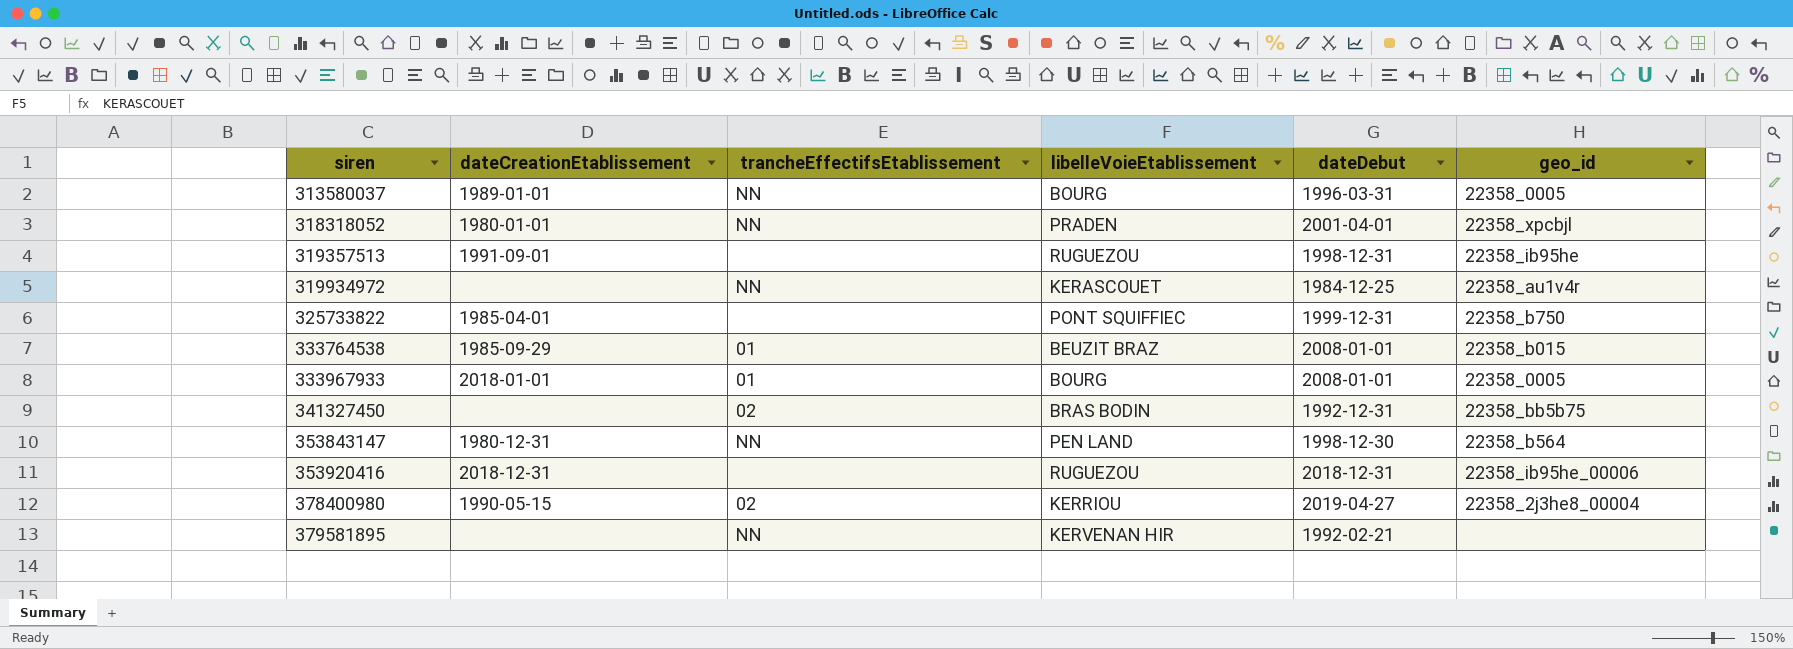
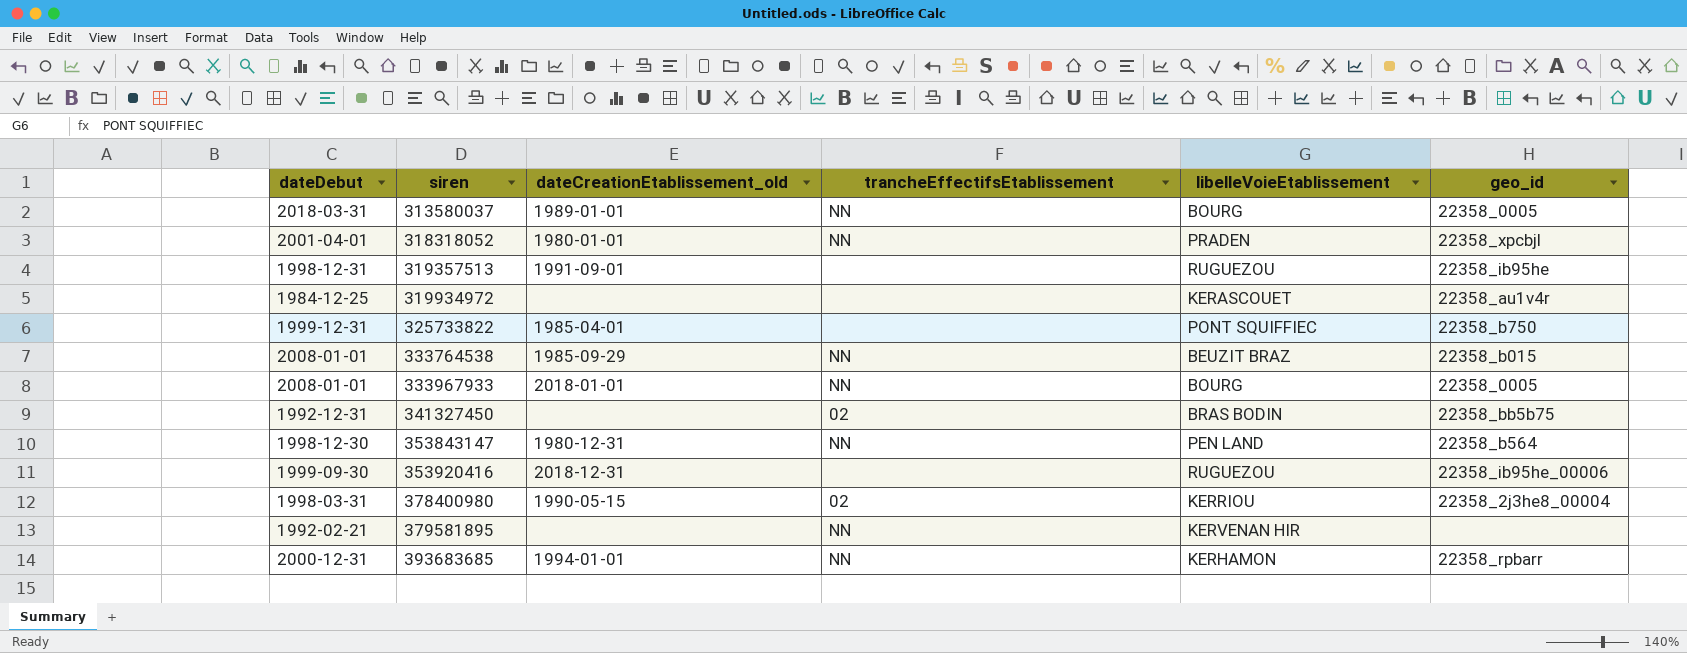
column dateDebut | position: 5 -> 1
column name: dateCreationEtablissement -> dateCreationEtablissement_old
313580037 | dateDebut: 1996-03-31 -> 2018-03-31
319934972 | trancheEffectifsEtablissement: NN -> none
333764538 | trancheEffectifsEtablissement: 01 -> NN
333967933 | trancheEffectifsEtablissement: 01 -> NN
353920416 | dateDebut: 2018-12-31 -> 1999-09-30
378400980 | dateDebut: 2019-04-27 -> 1998-03-31
row 393683685: none -> 2000-12-31 | 1994-01-01 | NN | KERHAMON | 22358_rpbarr

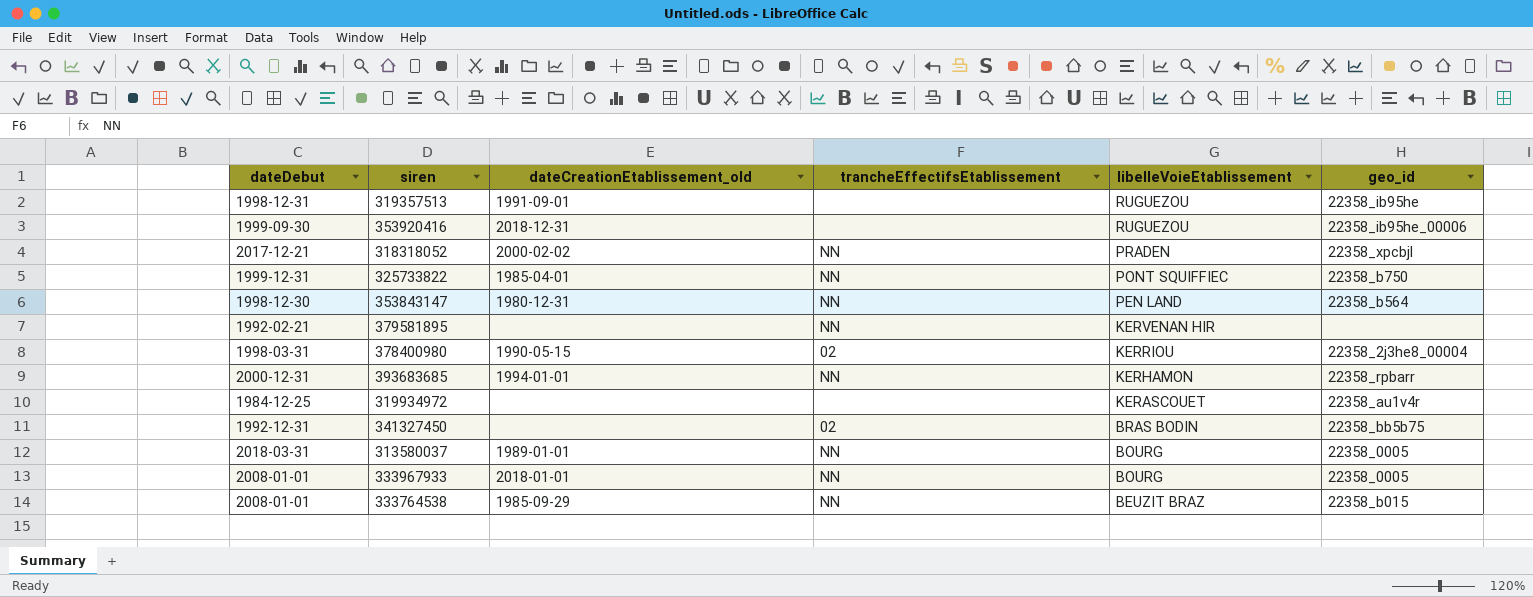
row order: siren ascending -> libelleVoieEtablissement descending
318318052 | dateDebut: 2001-04-01 -> 2017-12-21
318318052 | dateCreationEtablissement_old: 1980-01-01 -> 2000-02-02
325733822 | trancheEffectifsEtablissement: none -> NN

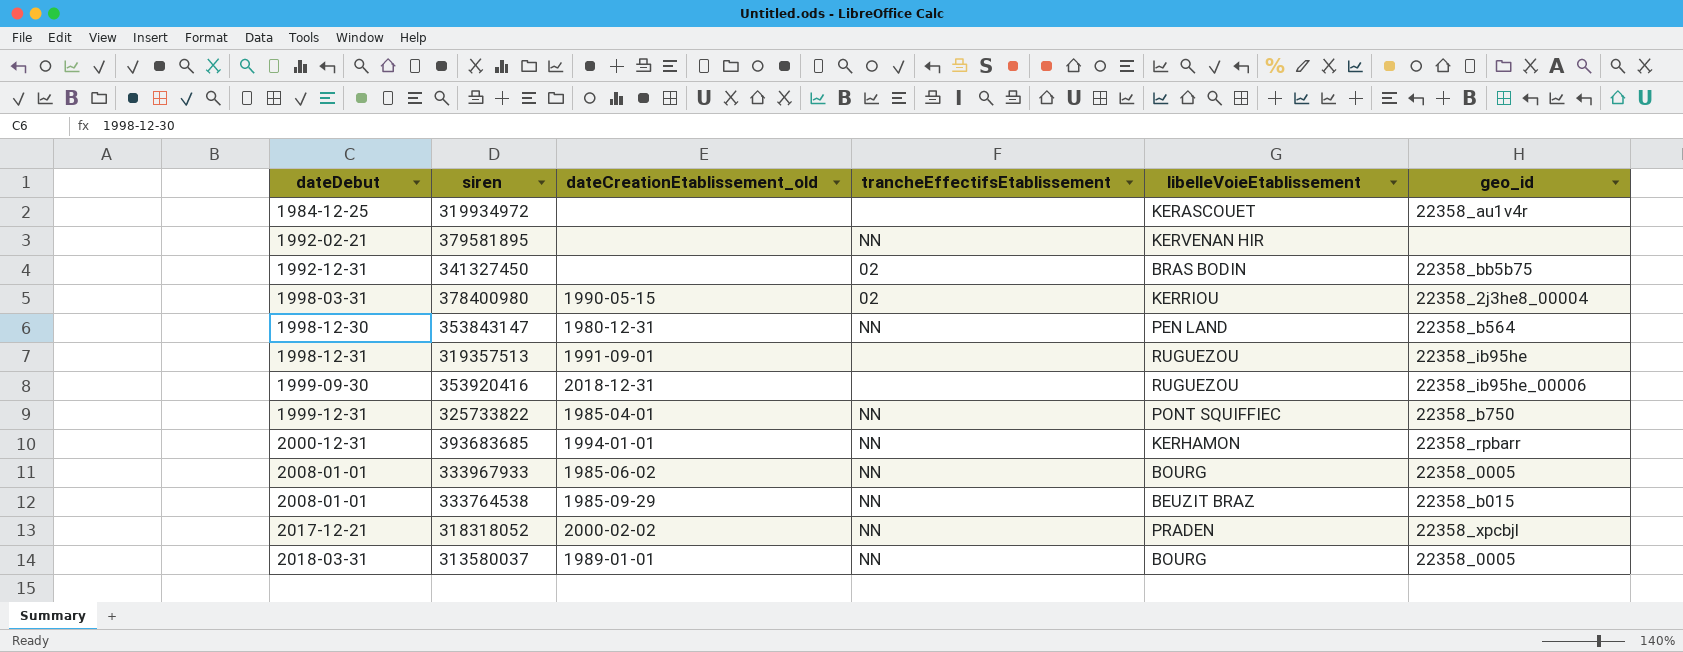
row order: libelleVoieEtablissement descending -> dateDebut ascending
333967933 | dateCreationEtablissement_old: 2018-01-01 -> 1985-06-02

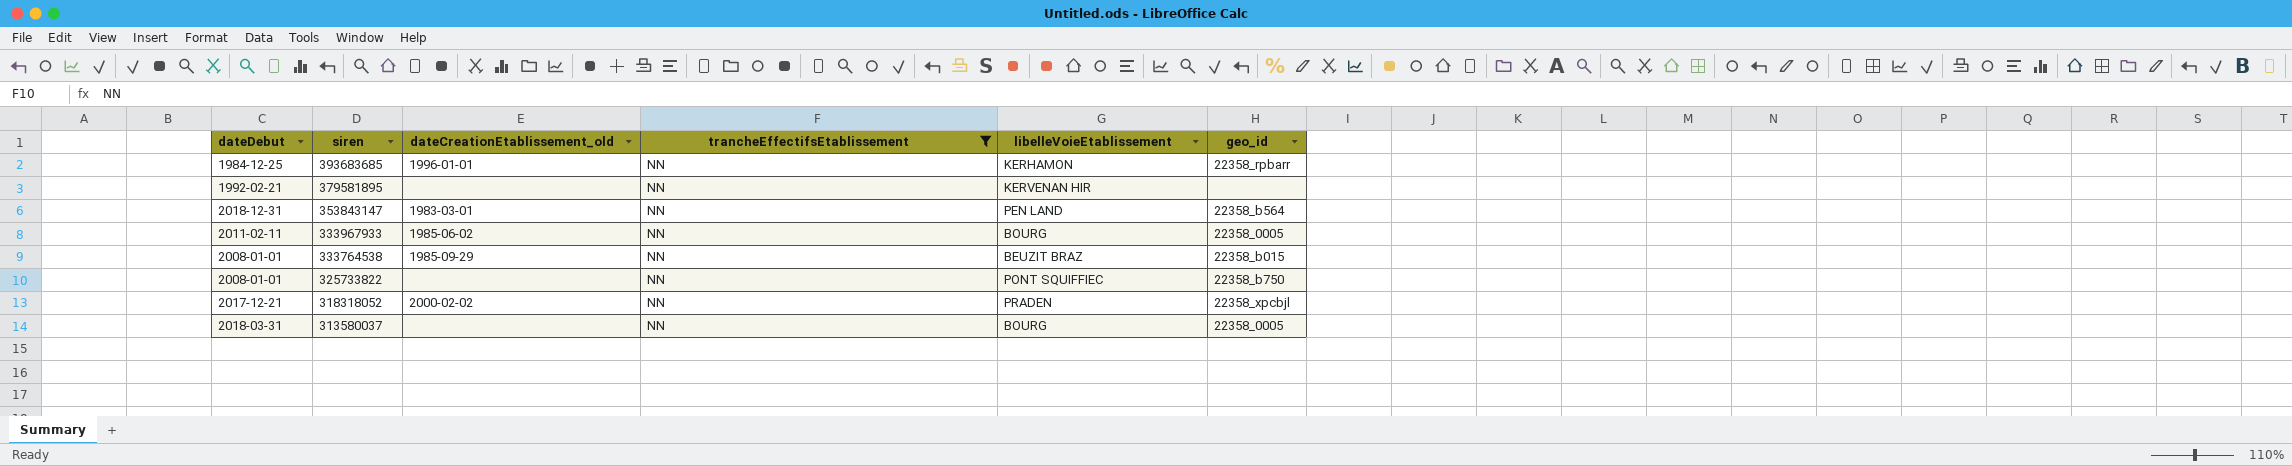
filter: none -> trancheEffectifsEtablissement = NN
row order: dateDebut ascending -> siren descending
393683685 | dateDebut: 2000-12-31 -> 1984-12-25
393683685 | dateCreationEtablissement_old: 1994-01-01 -> 1996-01-01
353843147 | dateDebut: 1998-12-30 -> 2018-12-31
353843147 | dateCreationEtablissement_old: 1980-12-31 -> 1983-03-01
333967933 | dateDebut: 2008-01-01 -> 2011-02-11
325733822 | dateDebut: 1999-12-31 -> 2008-01-01
325733822 | dateCreationEtablissement_old: 1985-04-01 -> none
313580037 | dateCreationEtablissement_old: 1989-01-01 -> none

